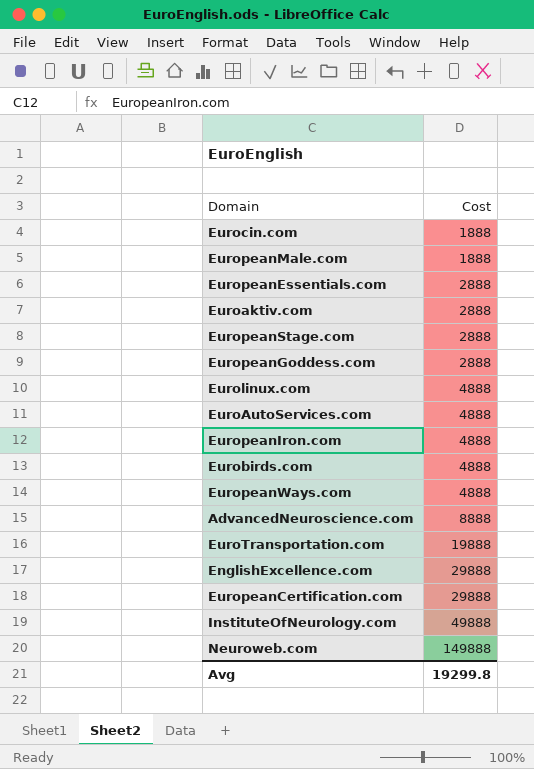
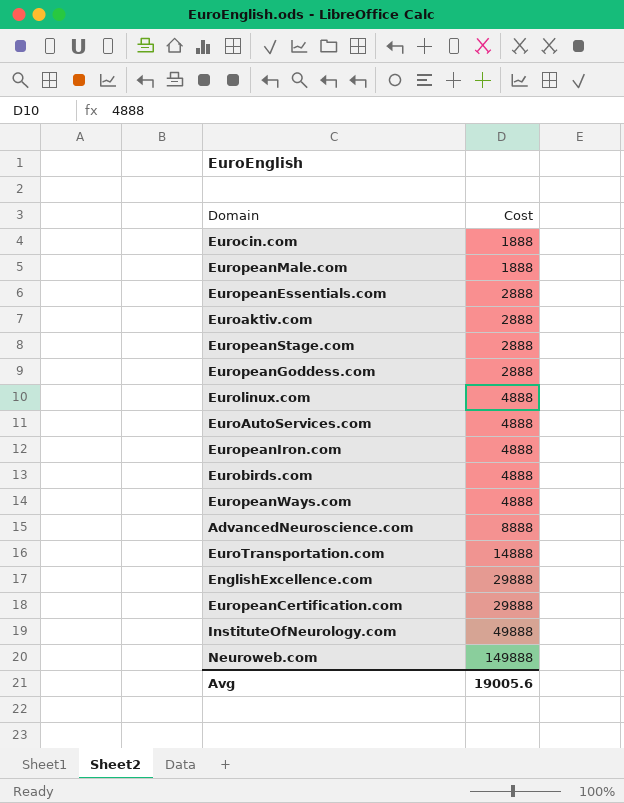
EuroTransportation.com | Cost: 19888 -> 14888
Avg | Cost: 19299.8 -> 19005.6

